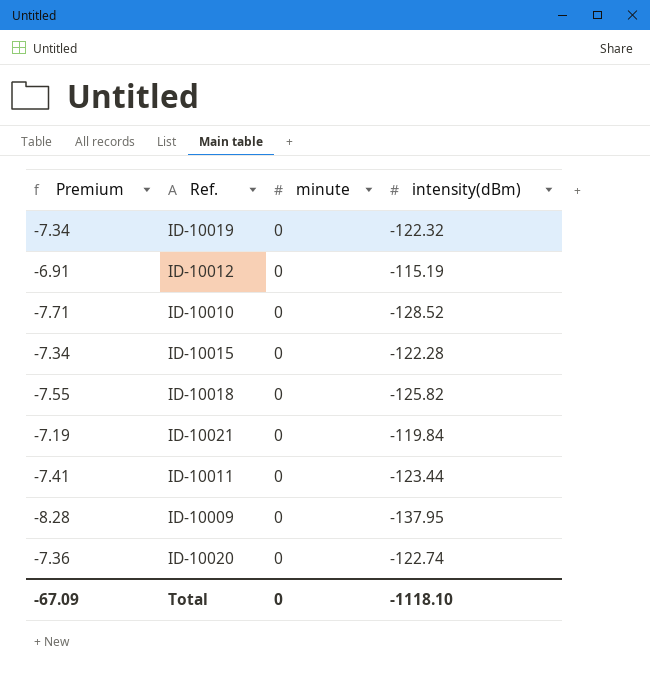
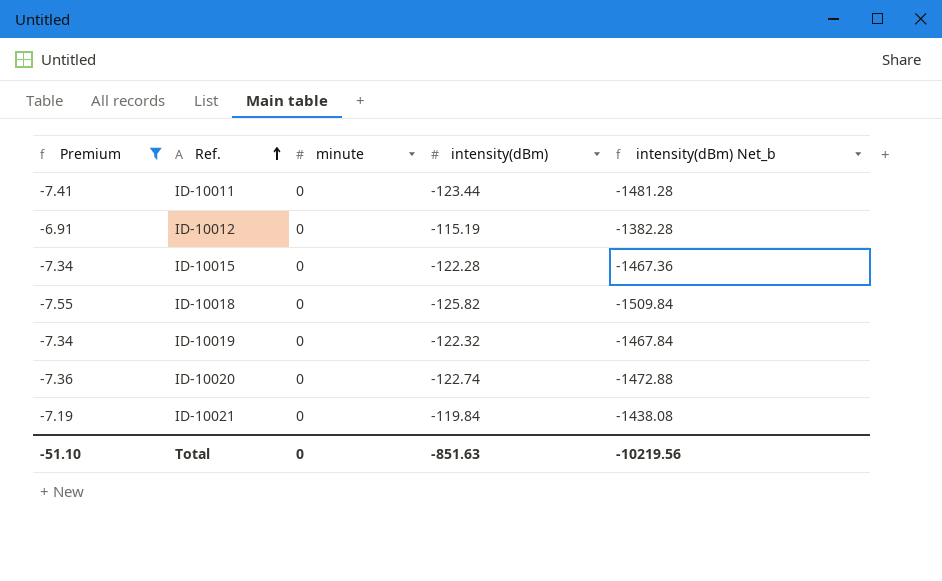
filter: none -> Premium >= -7.55
row order: none -> Ref. ascending
column intensity(dBm) Net_b | formula: none -> [intensity(dBm)] * 12
Total | Premium: -67.09 -> -51.10
Total | intensity(dBm): -1118.10 -> -851.63

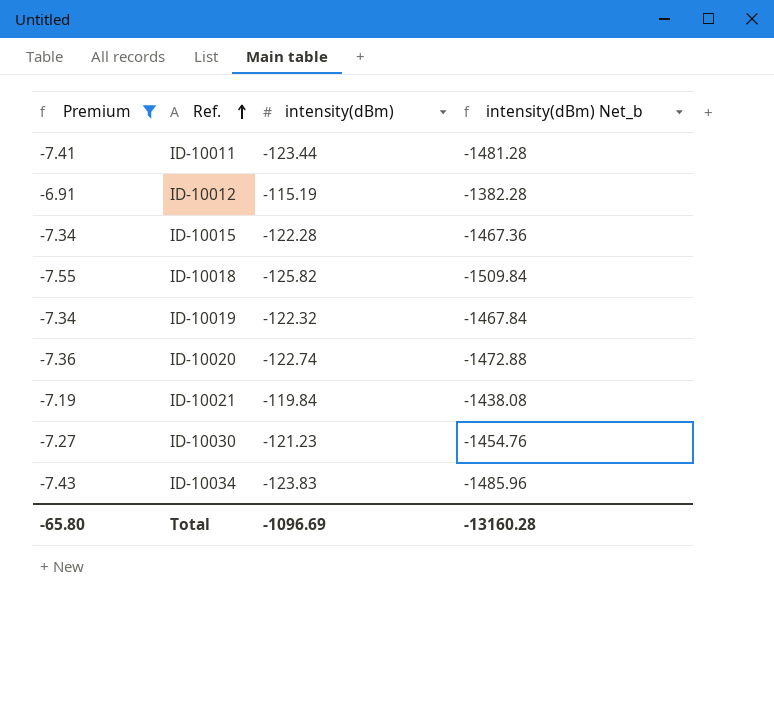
column minute | position: 3 -> none
row ID-10030: none -> -7.27 | -121.23 | -1454.76
row ID-10034: none -> -7.43 | -123.83 | -1485.96
Total | Premium: -51.10 -> -65.80
Total | intensity(dBm): -851.63 -> -1096.69
Total | intensity(dBm) Net_b: -10219.56 -> -13160.28

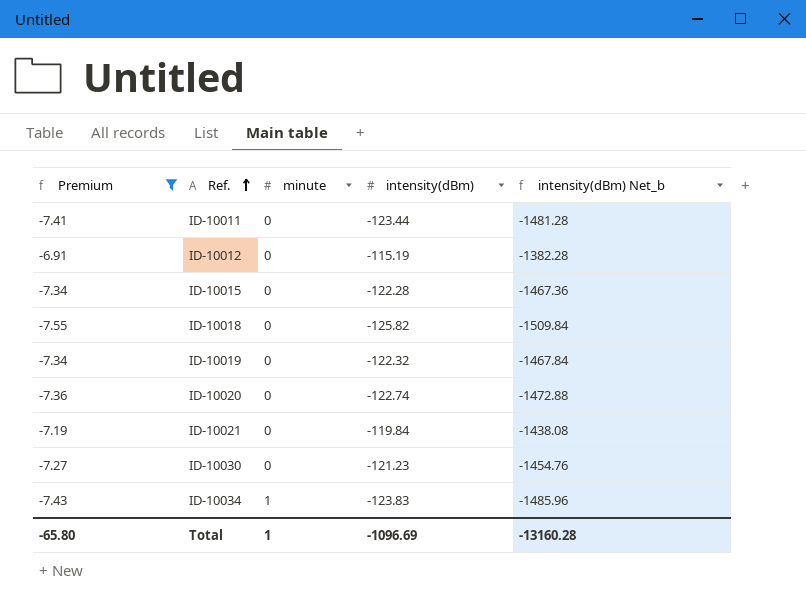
column minute | position: none -> 3

